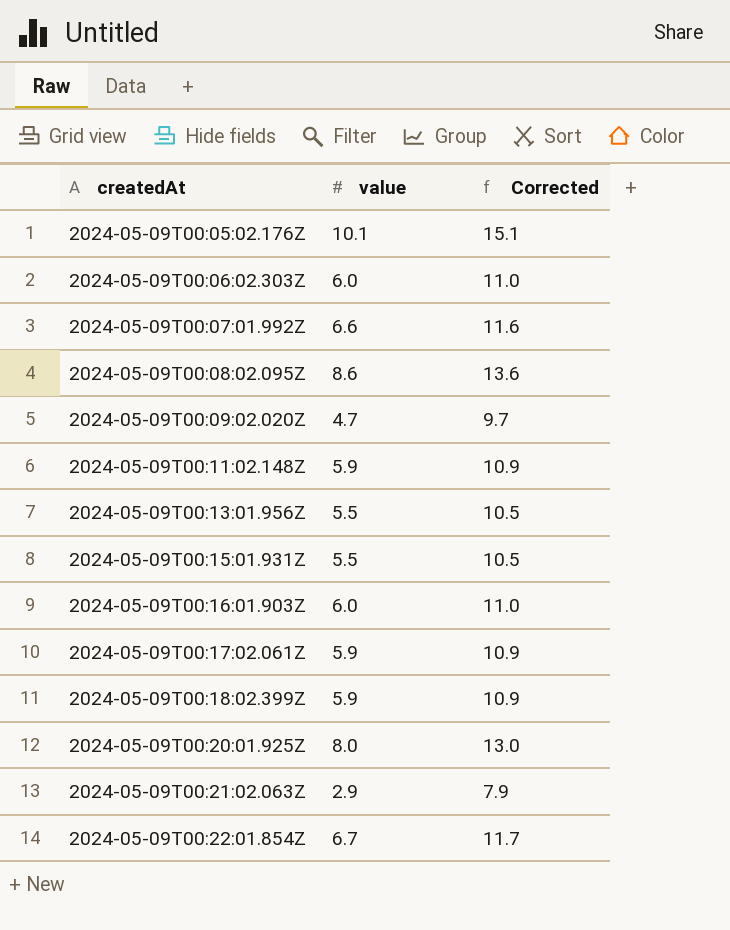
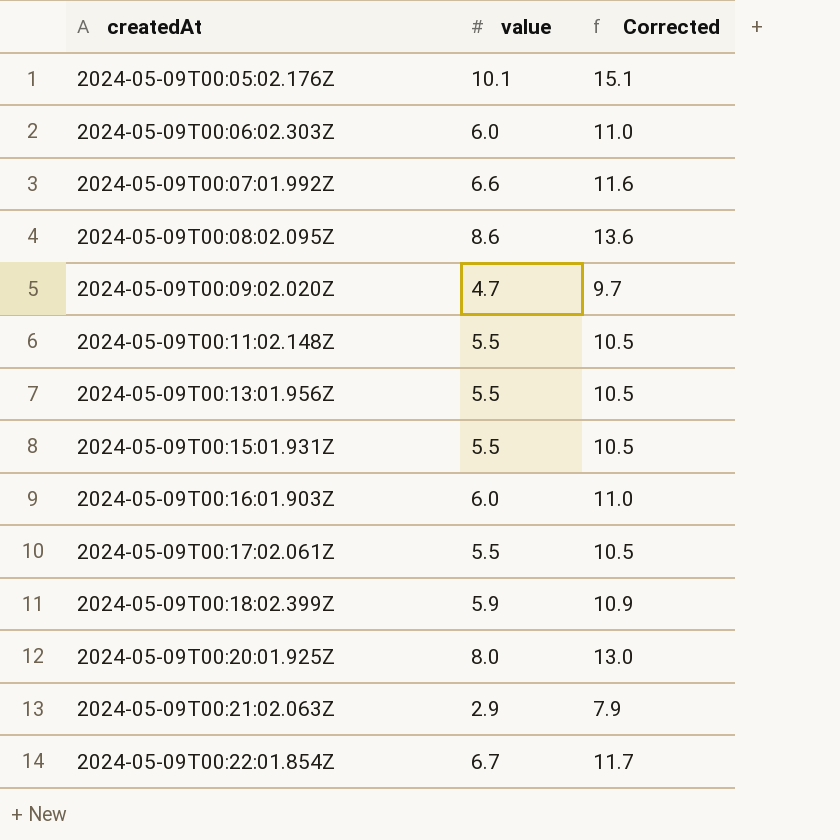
2024-05-09T00:11:02.148Z | value: 5.9 -> 5.5
2024-05-09T00:11:02.148Z | Corrected: 10.9 -> 10.5
2024-05-09T00:17:02.061Z | value: 5.9 -> 5.5
2024-05-09T00:17:02.061Z | Corrected: 10.9 -> 10.5

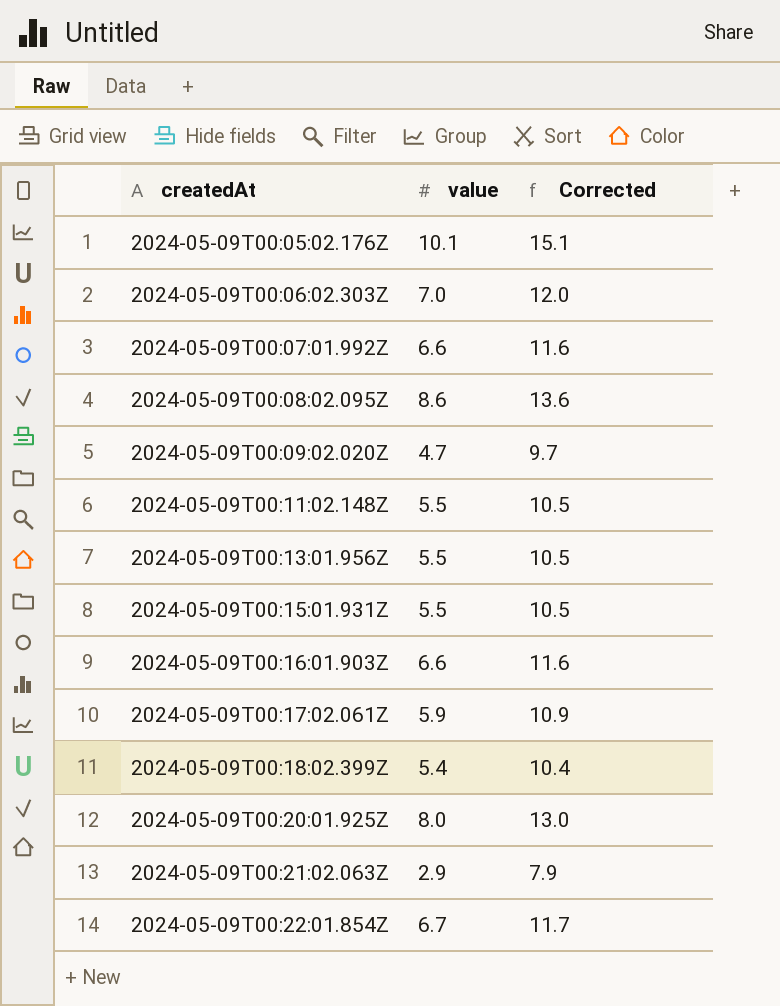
2024-05-09T00:06:02.303Z | value: 6.0 -> 7.0
2024-05-09T00:06:02.303Z | Corrected: 11.0 -> 12.0
2024-05-09T00:16:01.903Z | value: 6.0 -> 6.6
2024-05-09T00:16:01.903Z | Corrected: 11.0 -> 11.6
2024-05-09T00:17:02.061Z | value: 5.5 -> 5.9
2024-05-09T00:17:02.061Z | Corrected: 10.5 -> 10.9
2024-05-09T00:18:02.399Z | value: 5.9 -> 5.4
2024-05-09T00:18:02.399Z | Corrected: 10.9 -> 10.4

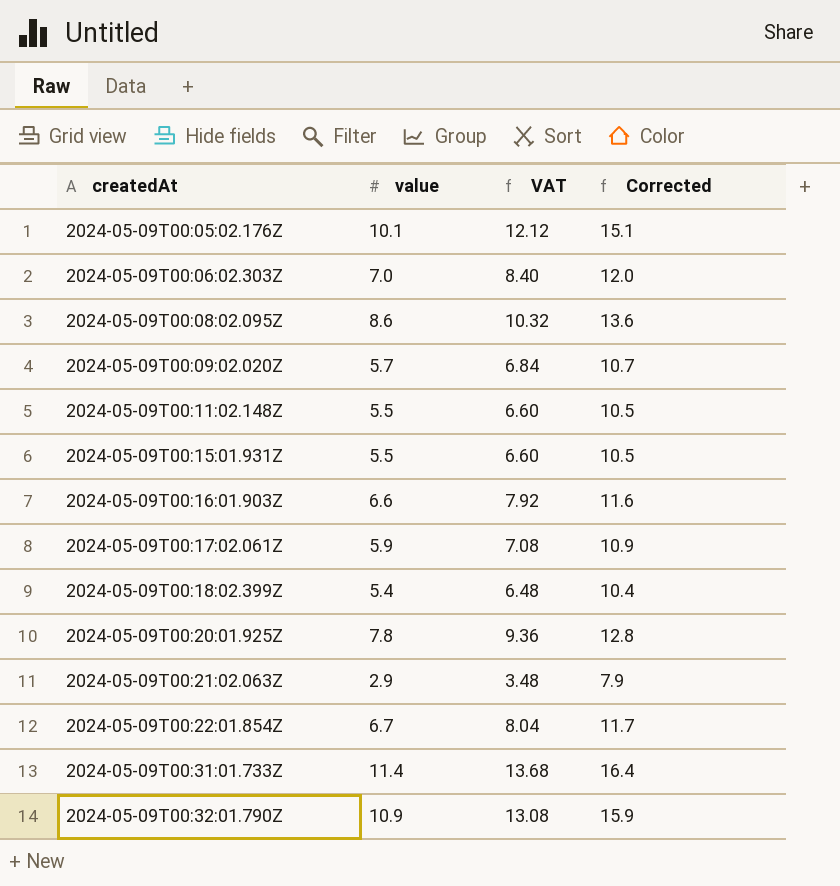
column VAT | formula: none -> [value] * 1.2
row 2024-05-09T00:07:01.992Z: 6.6 | 11.6 -> none
row 2024-05-09T00:13:01.956Z: 5.5 | 10.5 -> none
2024-05-09T00:09:02.020Z | value: 4.7 -> 5.7
2024-05-09T00:09:02.020Z | Corrected: 9.7 -> 10.7
2024-05-09T00:20:01.925Z | value: 8.0 -> 7.8
2024-05-09T00:20:01.925Z | Corrected: 13.0 -> 12.8
row 2024-05-09T00:31:01.733Z: none -> 11.4 | 13.68 | 16.4
row 2024-05-09T00:32:01.790Z: none -> 10.9 | 13.08 | 15.9

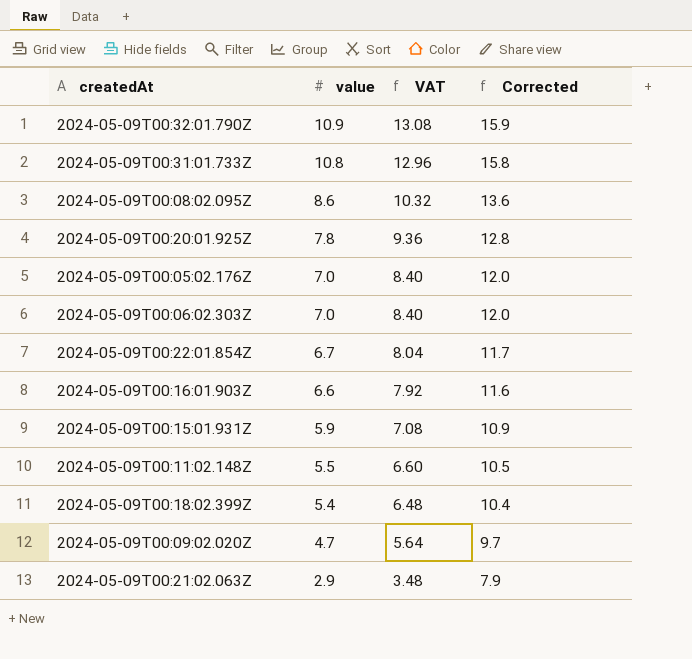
row order: createdAt ascending -> value descending
row 2024-05-09T00:17:02.061Z: 5.9 | 7.08 | 10.9 -> none
2024-05-09T00:31:01.733Z | value: 11.4 -> 10.8
2024-05-09T00:31:01.733Z | VAT: 13.68 -> 12.96
2024-05-09T00:31:01.733Z | Corrected: 16.4 -> 15.8
2024-05-09T00:05:02.176Z | value: 10.1 -> 7.0
2024-05-09T00:05:02.176Z | VAT: 12.12 -> 8.40
2024-05-09T00:05:02.176Z | Corrected: 15.1 -> 12.0
2024-05-09T00:15:01.931Z | value: 5.5 -> 5.9
2024-05-09T00:15:01.931Z | VAT: 6.60 -> 7.08
2024-05-09T00:15:01.931Z | Corrected: 10.5 -> 10.9
2024-05-09T00:09:02.020Z | value: 5.7 -> 4.7
2024-05-09T00:09:02.020Z | VAT: 6.84 -> 5.64
2024-05-09T00:09:02.020Z | Corrected: 10.7 -> 9.7

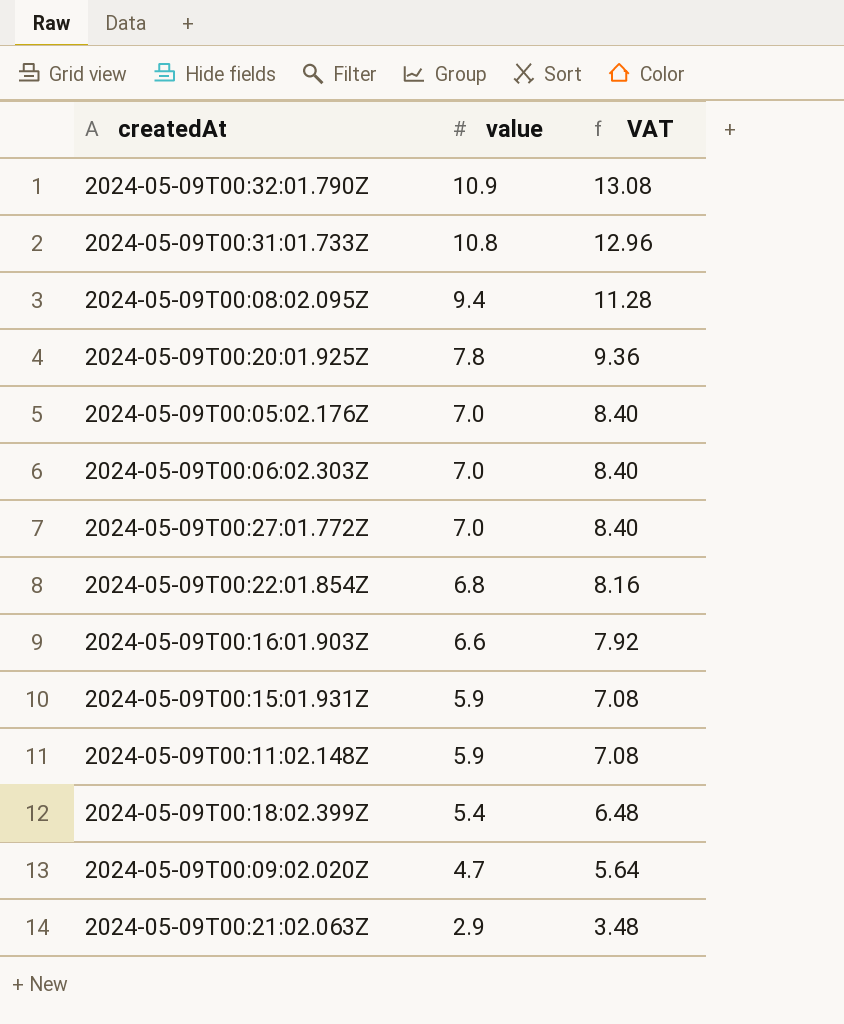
column Corrected | formula: [value] + 5 -> none
2024-05-09T00:08:02.095Z | value: 8.6 -> 9.4
2024-05-09T00:08:02.095Z | VAT: 10.32 -> 11.28
row 2024-05-09T00:27:01.772Z: none -> 7.0 | 8.40
2024-05-09T00:22:01.854Z | value: 6.7 -> 6.8
2024-05-09T00:22:01.854Z | VAT: 8.04 -> 8.16
2024-05-09T00:11:02.148Z | value: 5.5 -> 5.9
2024-05-09T00:11:02.148Z | VAT: 6.60 -> 7.08

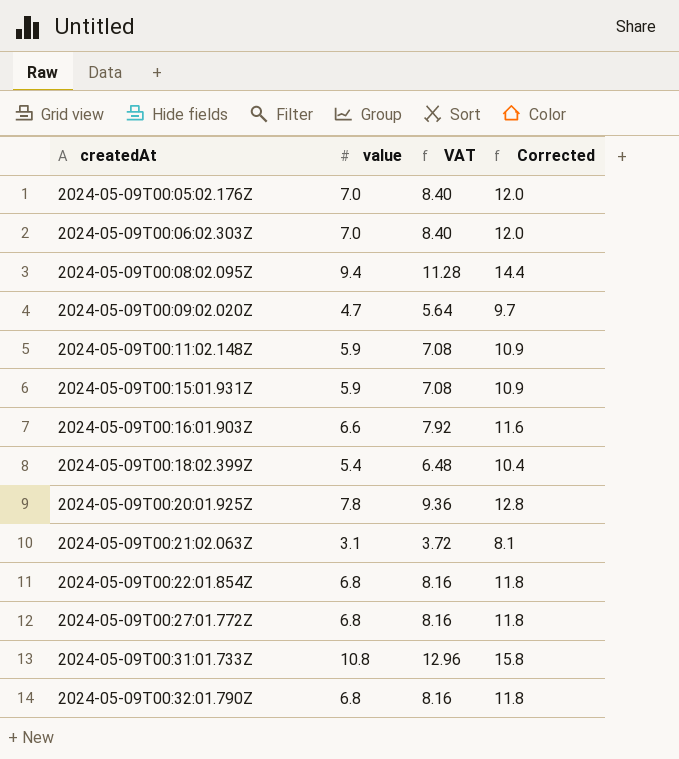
row order: value descending -> createdAt ascending
column Corrected | formula: none -> [value] + 5
2024-05-09T00:21:02.063Z | value: 2.9 -> 3.1
2024-05-09T00:21:02.063Z | VAT: 3.48 -> 3.72
2024-05-09T00:27:01.772Z | value: 7.0 -> 6.8
2024-05-09T00:27:01.772Z | VAT: 8.40 -> 8.16
2024-05-09T00:32:01.790Z | value: 10.9 -> 6.8
2024-05-09T00:32:01.790Z | VAT: 13.08 -> 8.16

